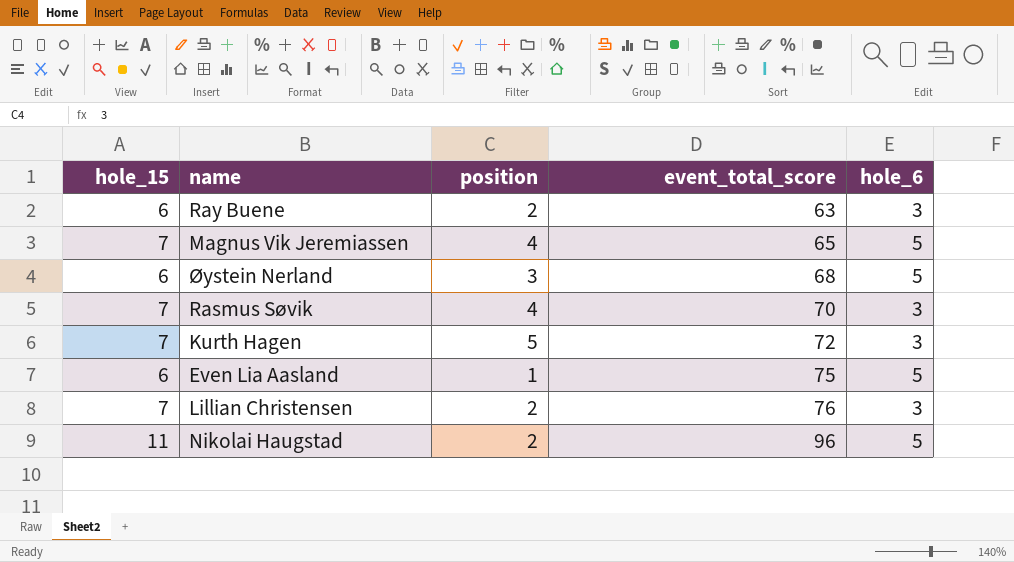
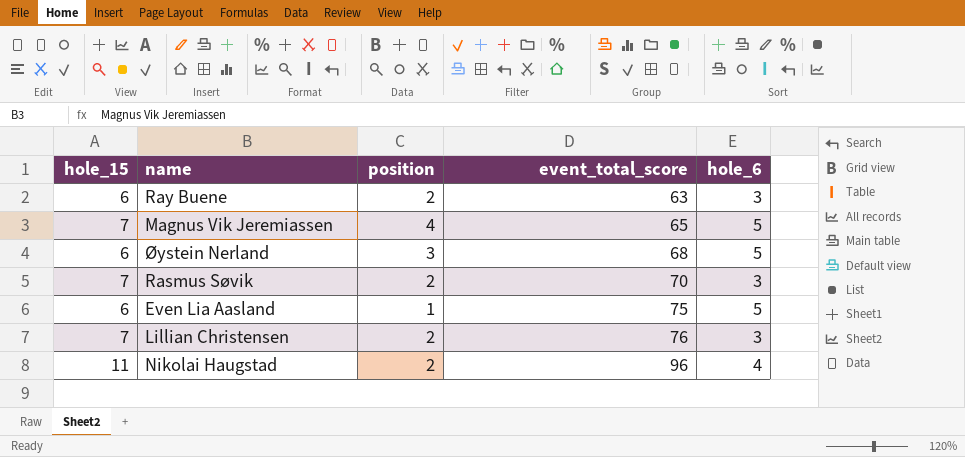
row Kurth Hagen: 7 | 5 | 72 | 3 -> none
Rasmus Søvik | position: 4 -> 2
Nikolai Haugstad | hole_6: 5 -> 4

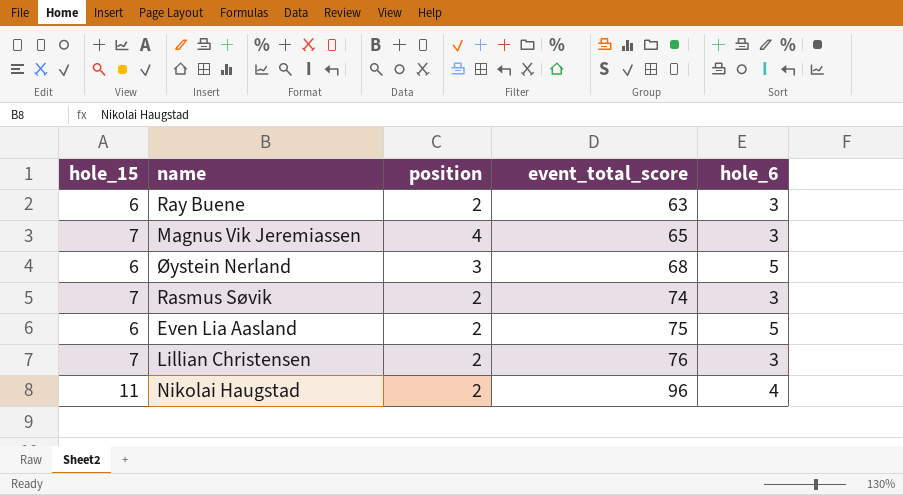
Magnus Vik Jeremiassen | hole_6: 5 -> 3
Rasmus Søvik | event_total_score: 70 -> 74
Even Lia Aasland | position: 1 -> 2

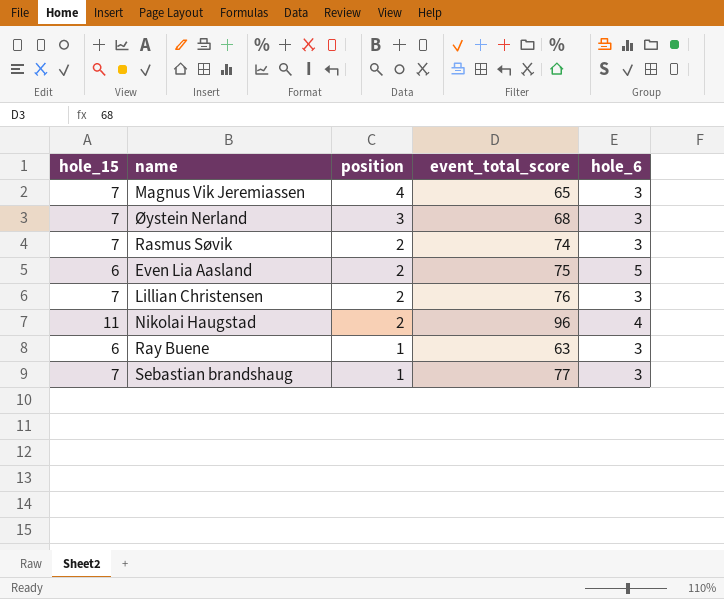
row order: event_total_score ascending -> position descending
Øystein Nerland | hole_15: 6 -> 7
Øystein Nerland | hole_6: 5 -> 3
Ray Buene | position: 2 -> 1
row Sebastian brandshaug: none -> 7 | 1 | 77 | 3

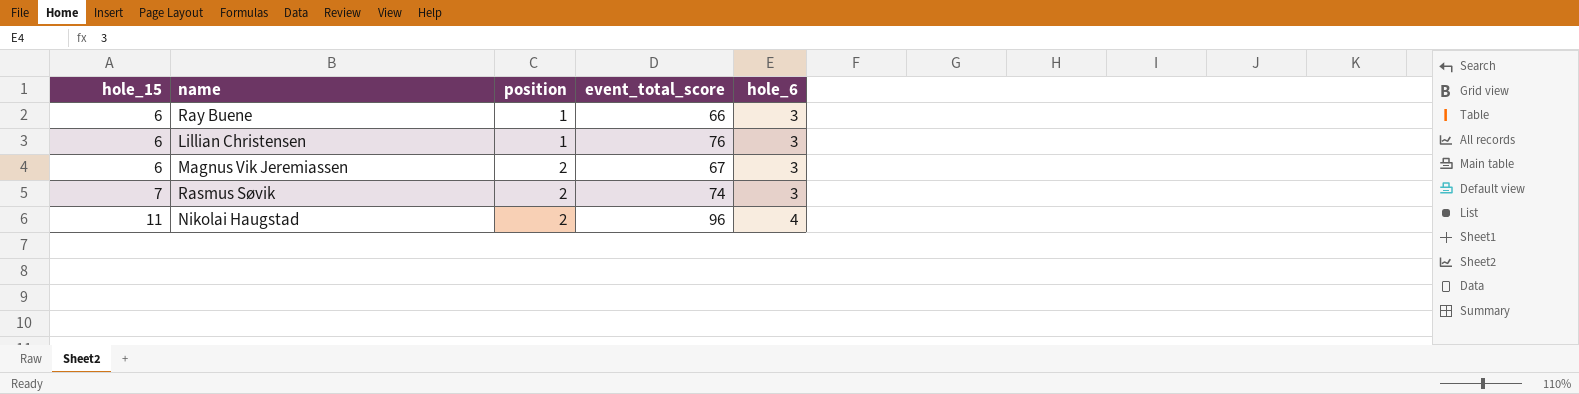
row order: position descending -> hole_15 ascending
row Øystein Nerland: 7 | 3 | 68 | 3 -> none
row Even Lia Aasland: 6 | 2 | 75 | 5 -> none
row Sebastian brandshaug: 7 | 1 | 77 | 3 -> none
Ray Buene | event_total_score: 63 -> 66
Lillian Christensen | hole_15: 7 -> 6
Lillian Christensen | position: 2 -> 1
Magnus Vik Jeremiassen | hole_15: 7 -> 6
Magnus Vik Jeremiassen | position: 4 -> 2
Magnus Vik Jeremiassen | event_total_score: 65 -> 67

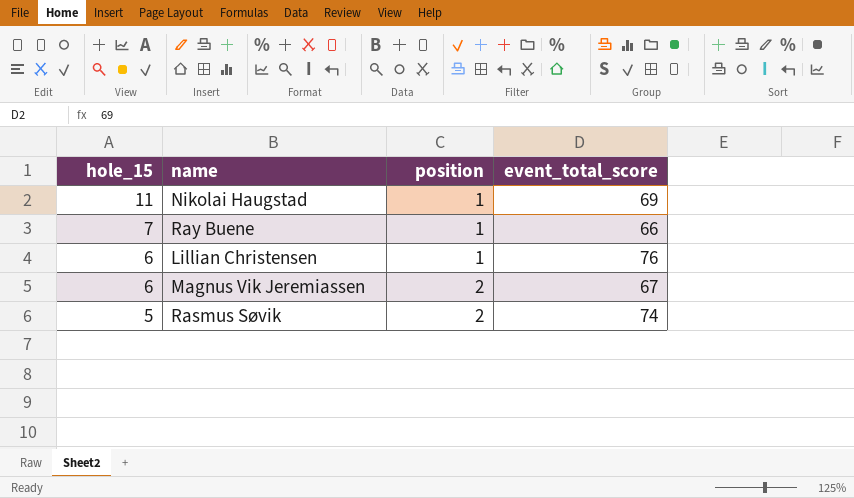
row order: hole_15 ascending -> hole_15 descending
column hole_6 | position: 5 -> none
Nikolai Haugstad | position: 2 -> 1
Nikolai Haugstad | event_total_score: 96 -> 69
Ray Buene | hole_15: 6 -> 7
Rasmus Søvik | hole_15: 7 -> 5

